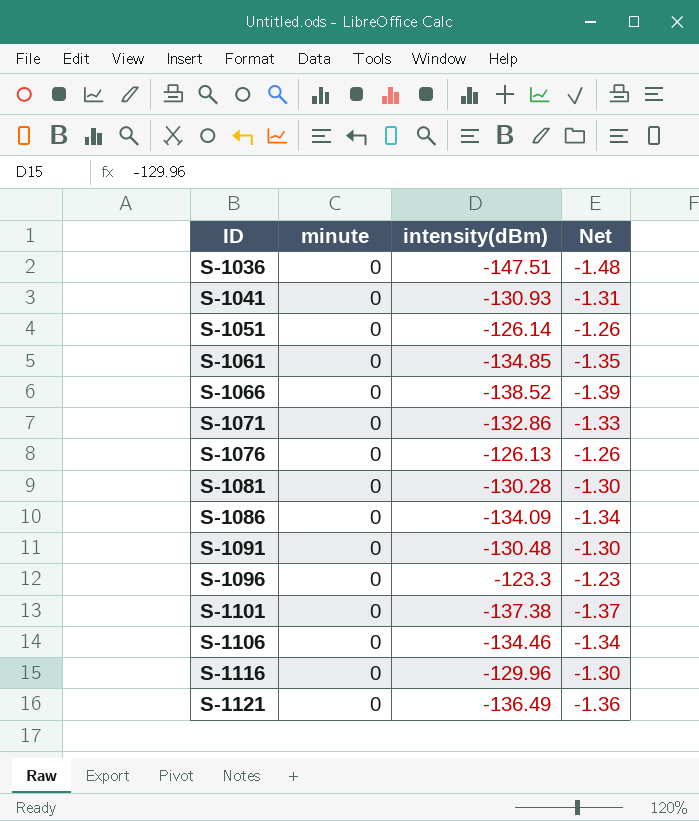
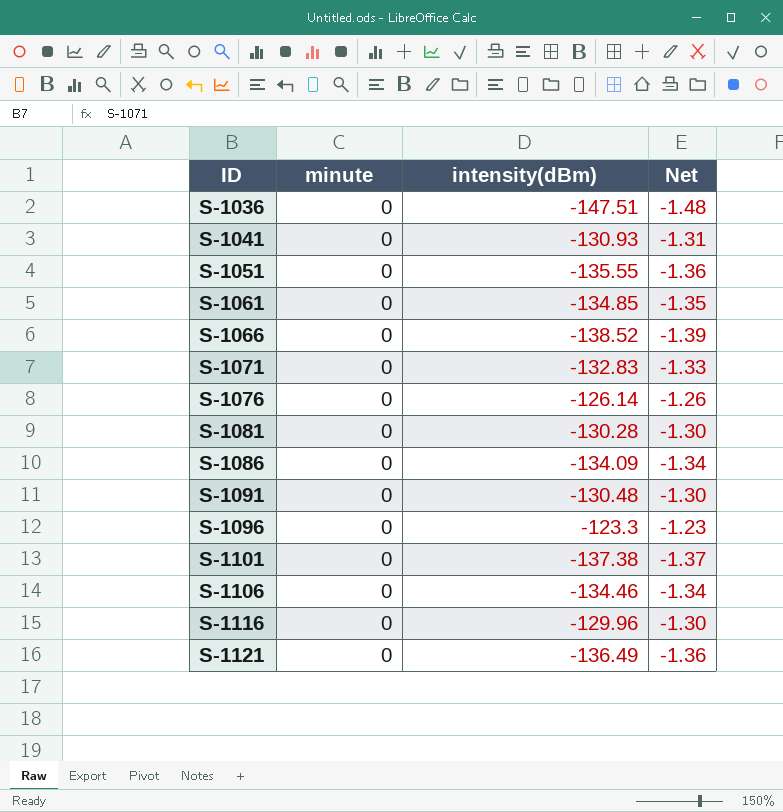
S-1051 | intensity(dBm): -126.14 -> -135.55
S-1051 | Net: -1.26 -> -1.36
S-1071 | intensity(dBm): -132.86 -> -132.83
S-1076 | intensity(dBm): -126.13 -> -126.14

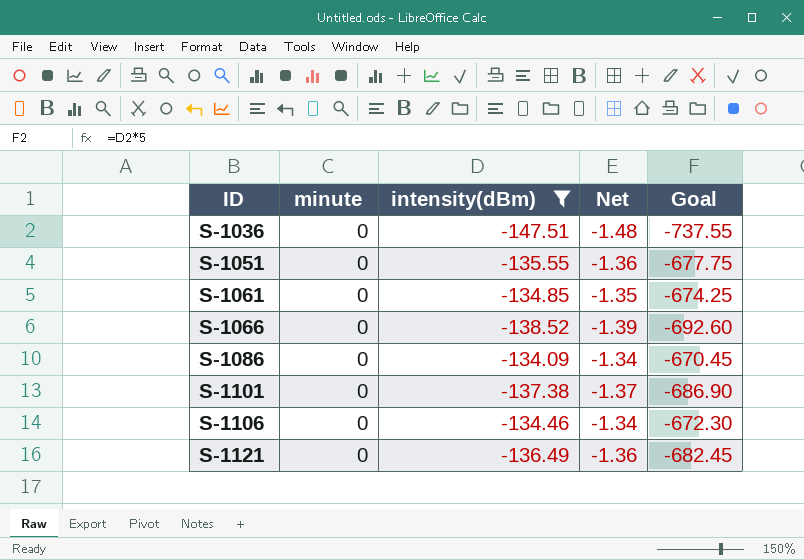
filter: none -> intensity(dBm) <= -134.09
column Goal | formula: none -> [intensity(dBm)] * 5

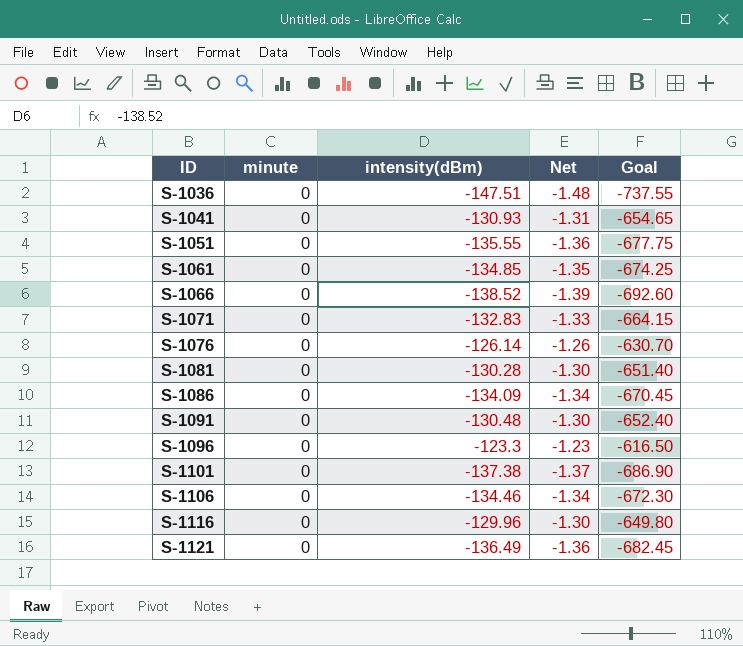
filter: intensity(dBm) <= -134.09 -> none

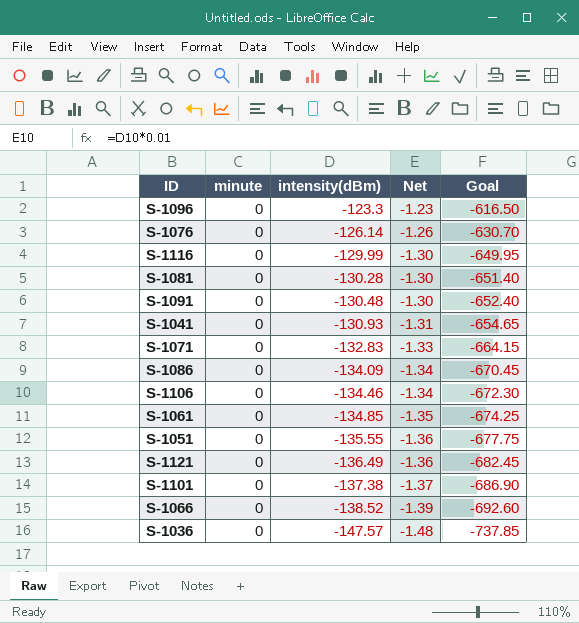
row order: ID ascending -> intensity(dBm) descending
S-1116 | intensity(dBm): -129.96 -> -129.99
S-1116 | Goal: -649.80 -> -649.95
S-1036 | intensity(dBm): -147.51 -> -147.57
S-1036 | Goal: -737.55 -> -737.85

